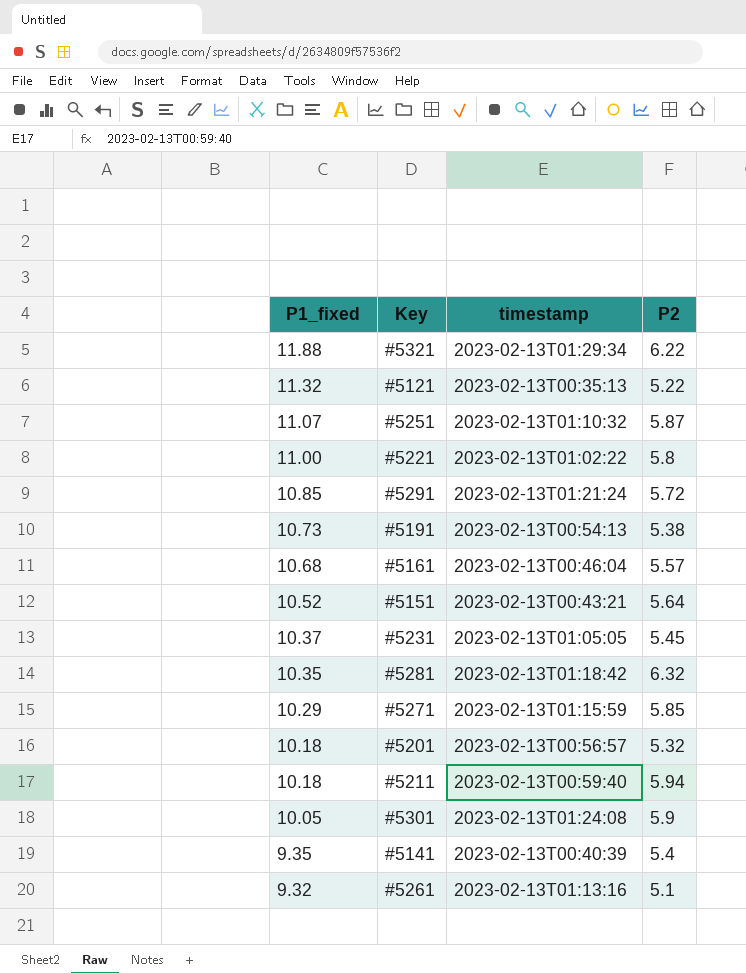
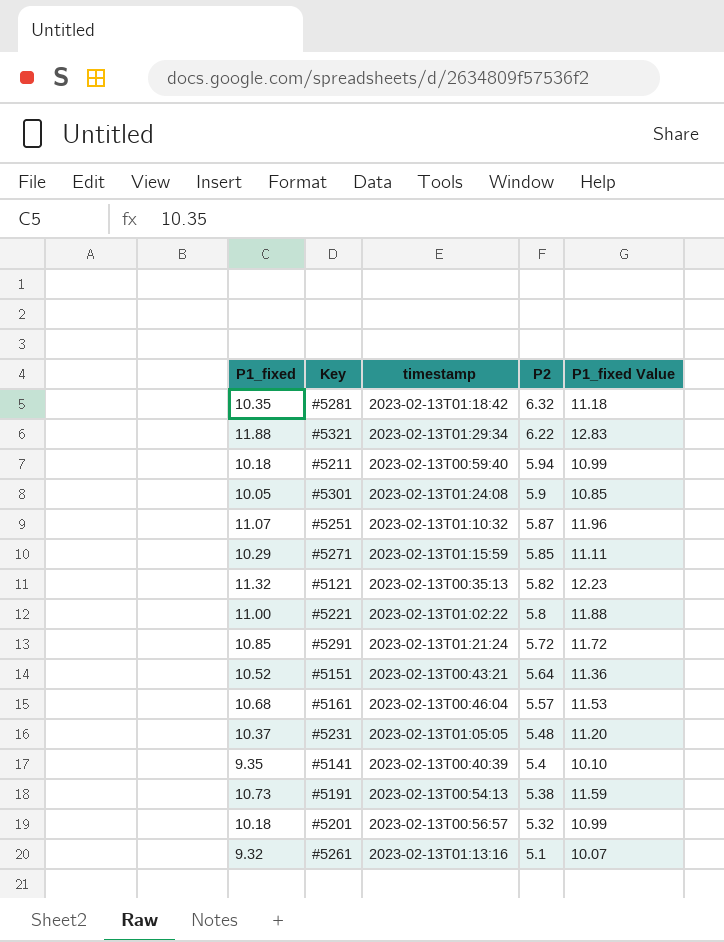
row order: P1_fixed descending -> P2 descending
column P1_fixed Value | formula: none -> [P1_fixed] * 1.08
#5121 | P2: 5.22 -> 5.82
#5231 | P2: 5.45 -> 5.48

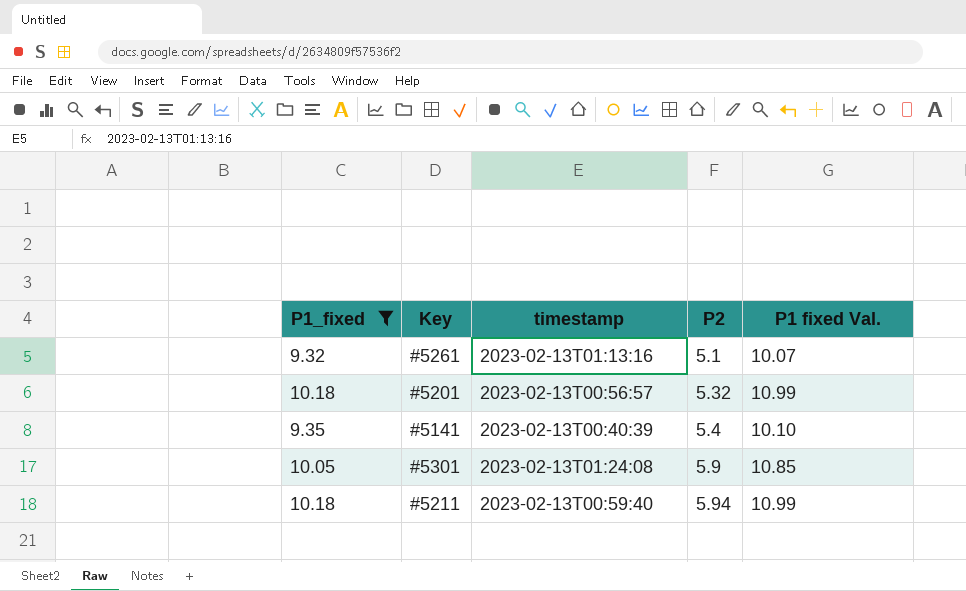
filter: none -> P1_fixed <= 10.18
row order: P2 descending -> P2 ascending
column name: P1_fixed Value -> P1 fixed Val.

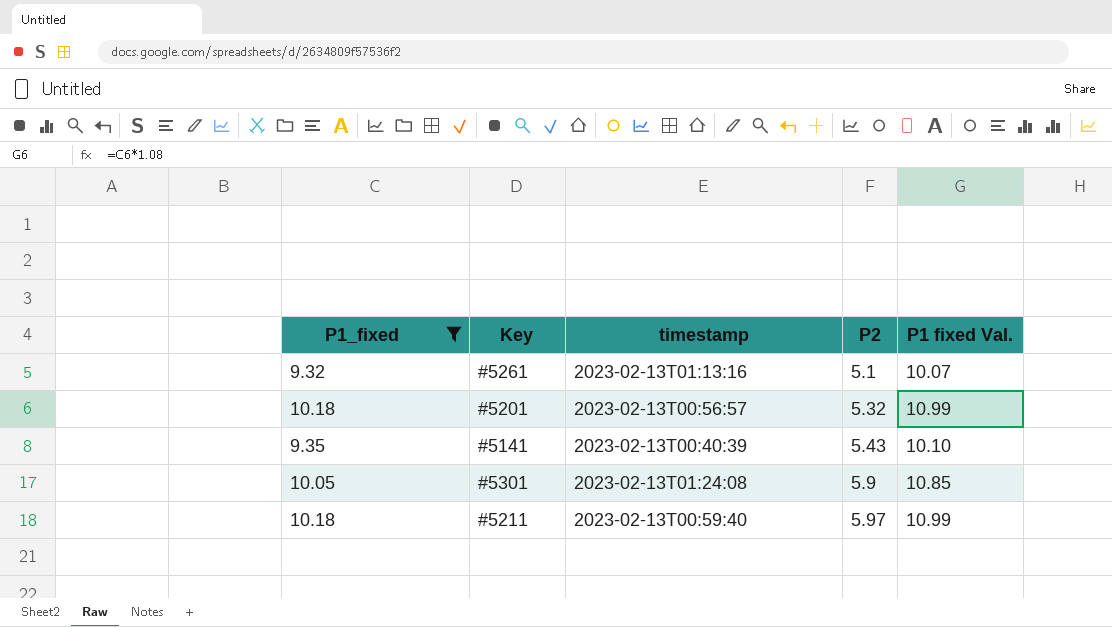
#5141 | P2: 5.4 -> 5.43
#5211 | P2: 5.94 -> 5.97

